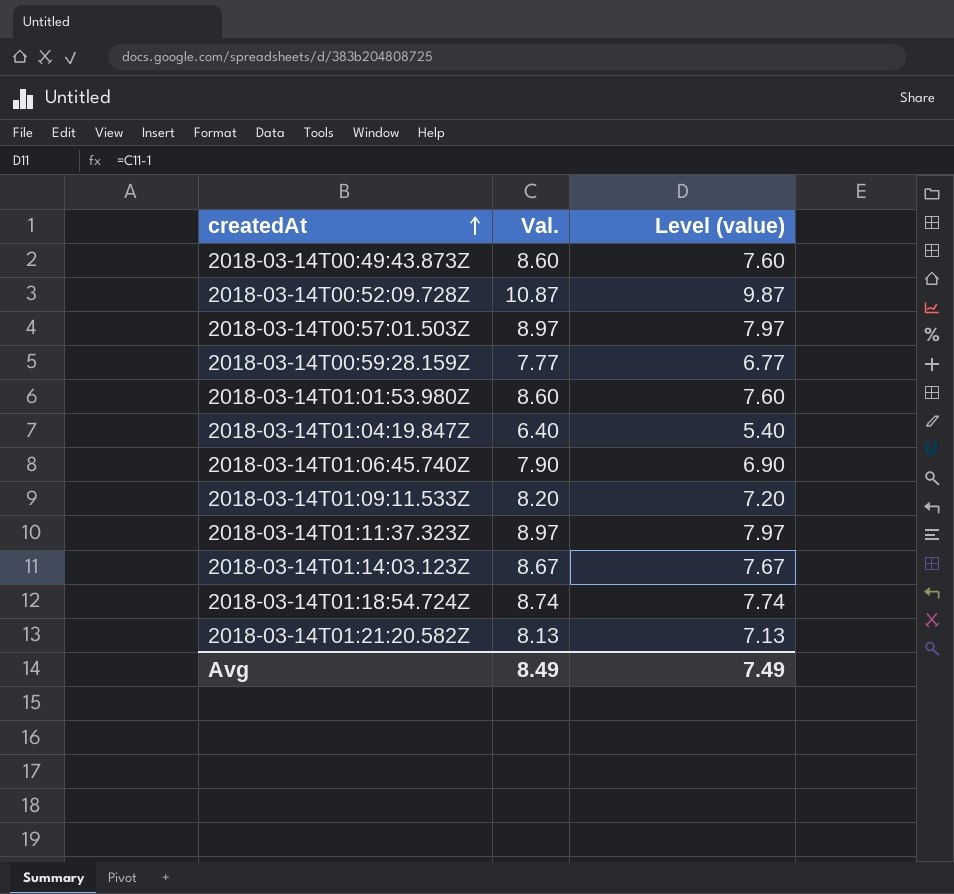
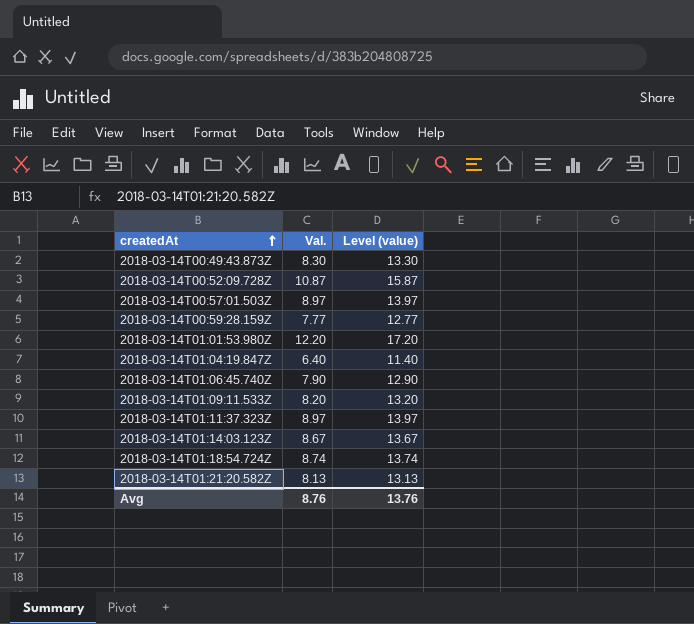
column Level (value) | formula: [Val.] - 1 -> [Val.] + 5
2018-03-14T00:49:43.873Z | Val.: 8.60 -> 8.30
2018-03-14T01:01:53.980Z | Val.: 8.60 -> 12.20
Avg | Val.: 8.49 -> 8.76
Avg | Level (value): 7.49 -> 13.76

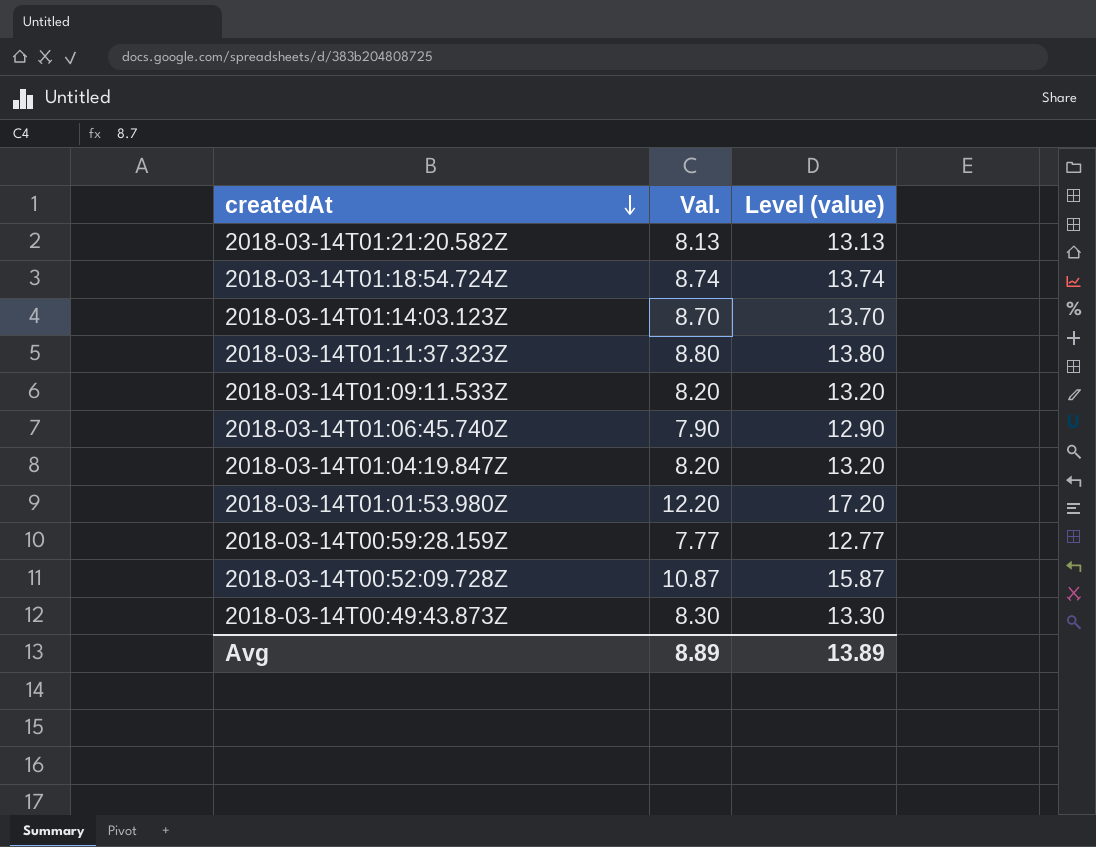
row order: createdAt ascending -> createdAt descending
row 2018-03-14T00:57:01.503Z: 8.97 | 13.97 -> none
2018-03-14T01:14:03.123Z | Val.: 8.67 -> 8.70
2018-03-14T01:14:03.123Z | Level (value): 13.67 -> 13.70
2018-03-14T01:11:37.323Z | Val.: 8.97 -> 8.80
2018-03-14T01:11:37.323Z | Level (value): 13.97 -> 13.80
2018-03-14T01:04:19.847Z | Val.: 6.40 -> 8.20
2018-03-14T01:04:19.847Z | Level (value): 11.40 -> 13.20
Avg | Val.: 8.76 -> 8.89
Avg | Level (value): 13.76 -> 13.89

